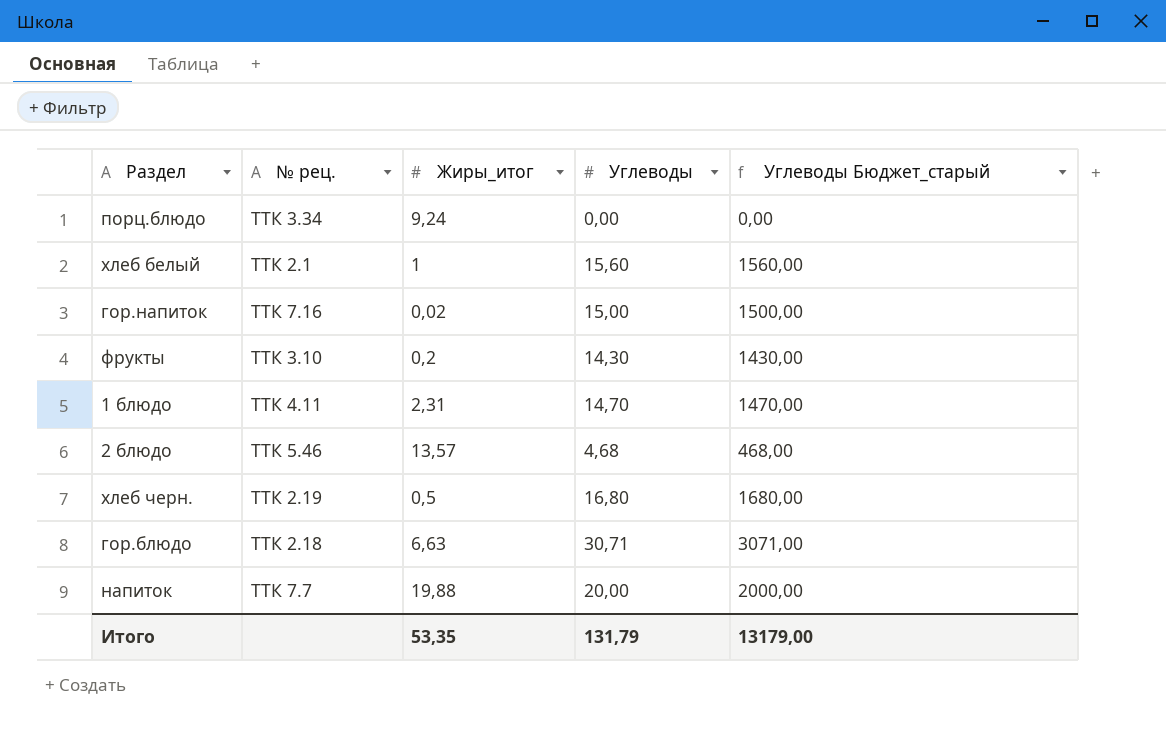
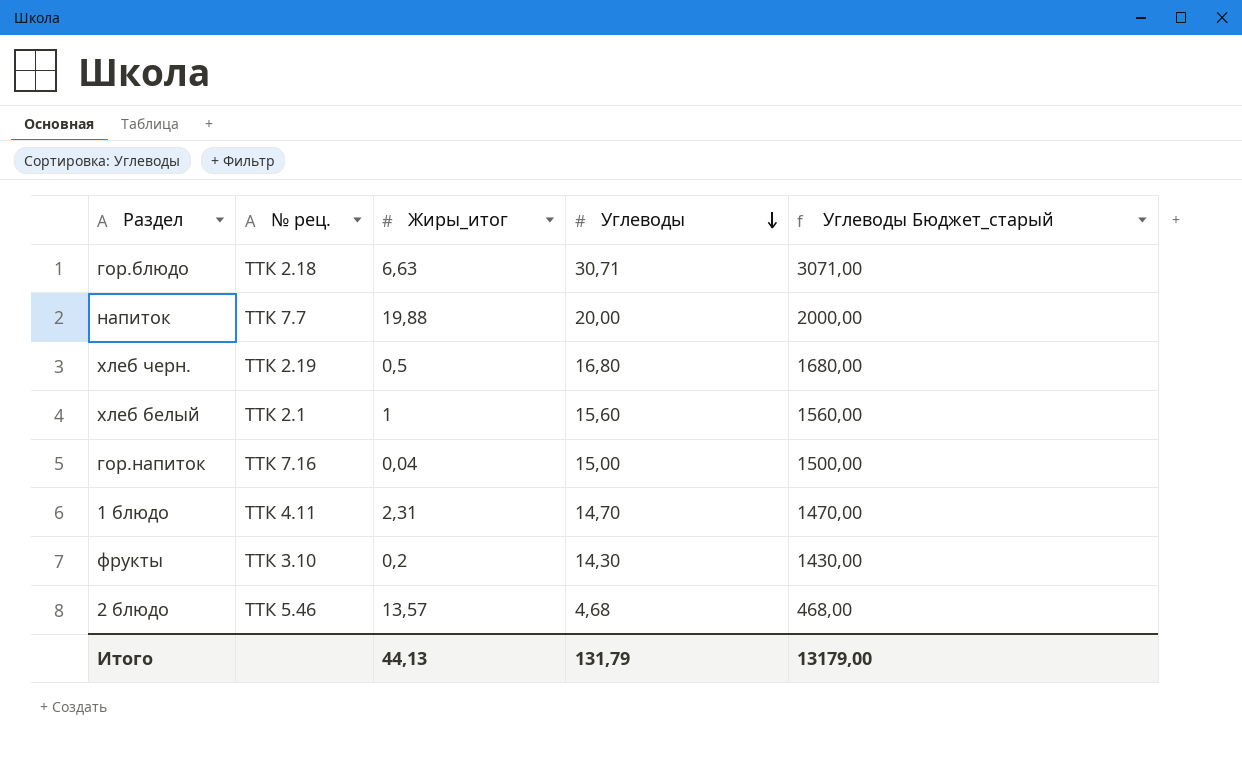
row order: none -> Углеводы descending
row порц.блюдо: ТТК 3.34 | 9,24 | 0,00 | 0,00 -> none
гор.напиток | Жиры_итог: 0,02 -> 0,04
Итого | Жиры_итог: 53,35 -> 44,13

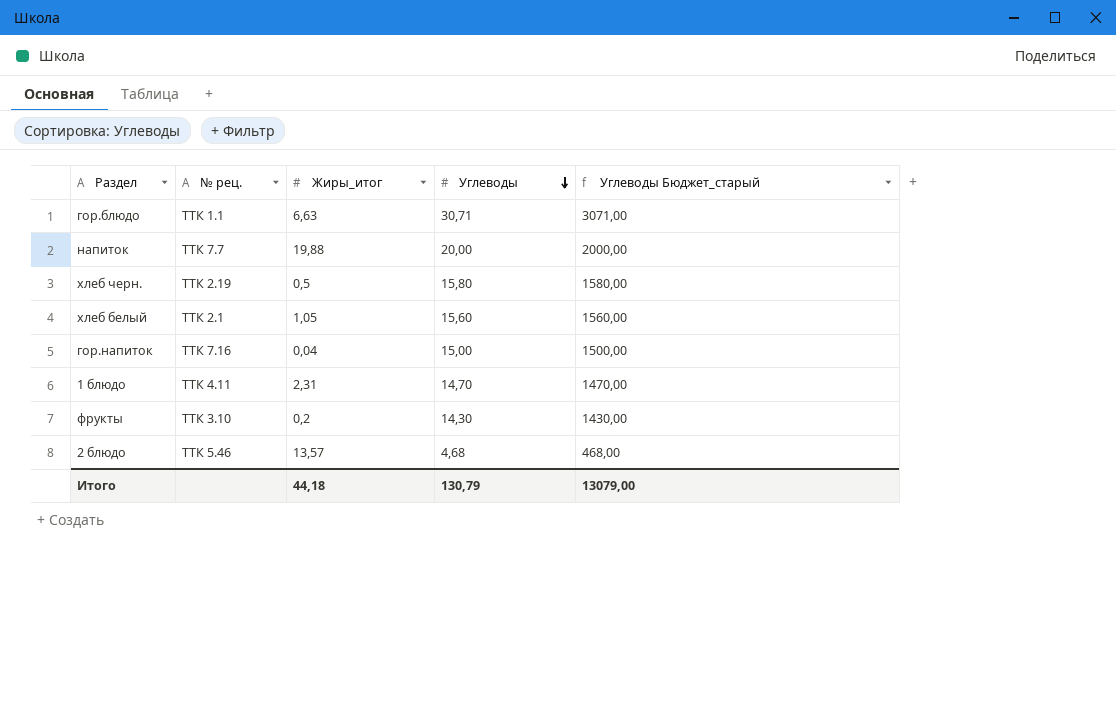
гор.блюдо | № рец.: ТТК 2.18 -> ТТК 1.1
хлеб черн. | Углеводы: 16,80 -> 15,80
хлеб черн. | Углеводы Бюджет_старый: 1680,00 -> 1580,00
хлеб белый | Жиры_итог: 1 -> 1,05
Итого | Жиры_итог: 44,13 -> 44,18
Итого | Углеводы: 131,79 -> 130,79
Итого | Углеводы Бюджет_старый: 13179,00 -> 13079,00

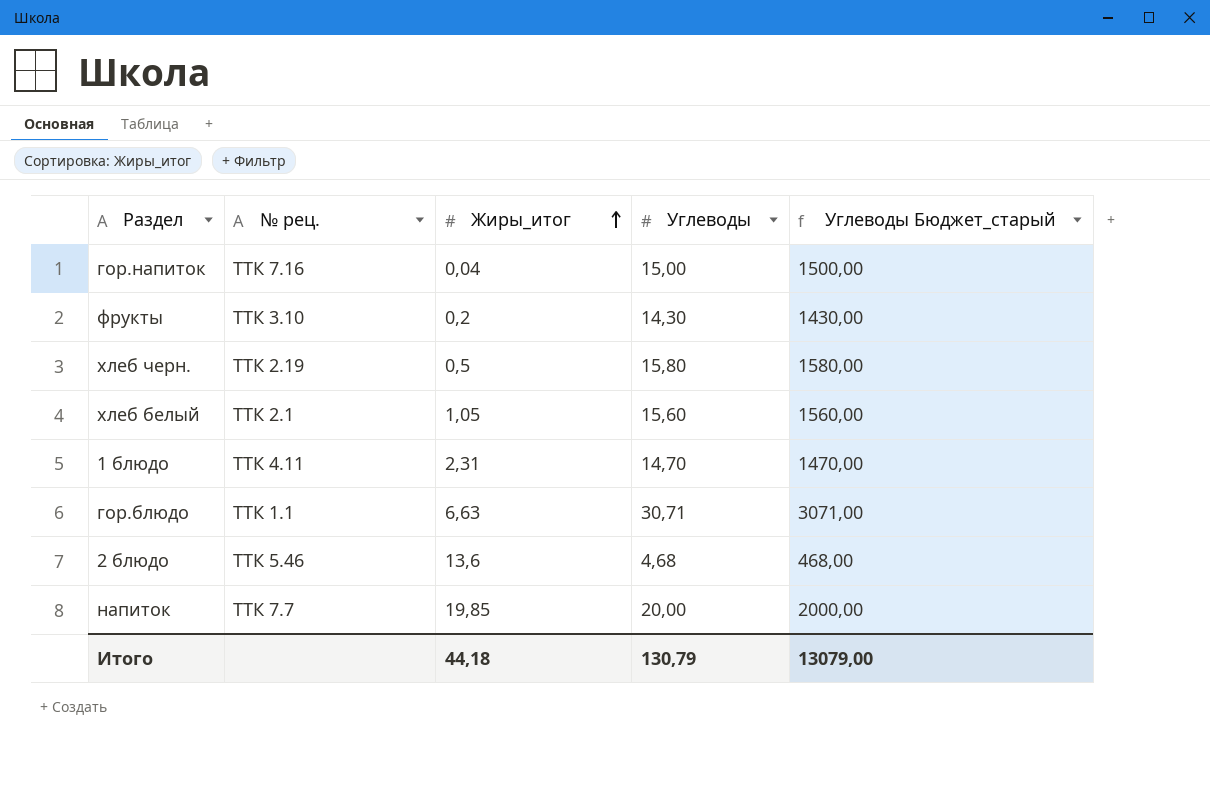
row order: Углеводы descending -> Жиры_итог ascending
2 блюдо | Жиры_итог: 13,57 -> 13,6
напиток | Жиры_итог: 19,88 -> 19,85

